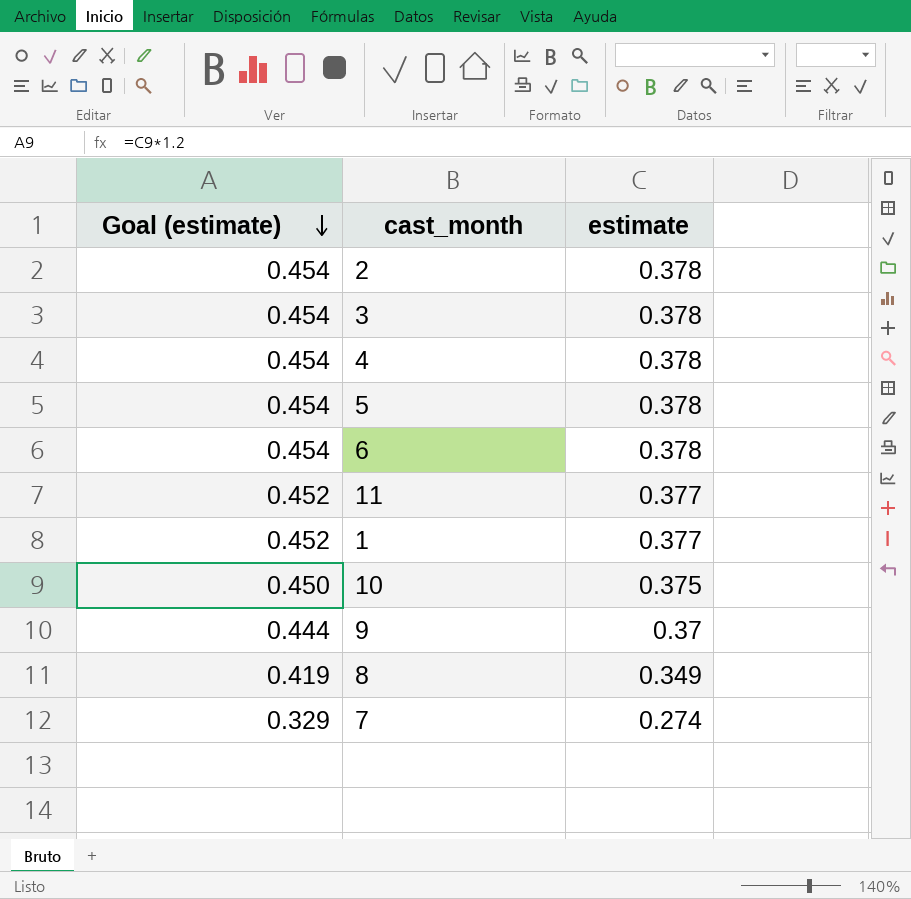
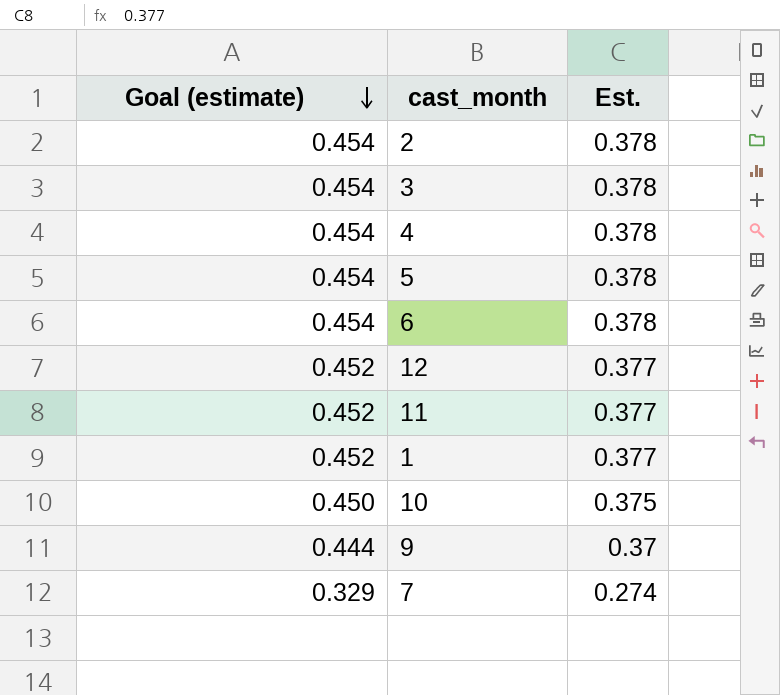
column name: estimate -> Est.
row 8: 0.419 | 0.349 -> none
row 12: none -> 0.452 | 0.377

